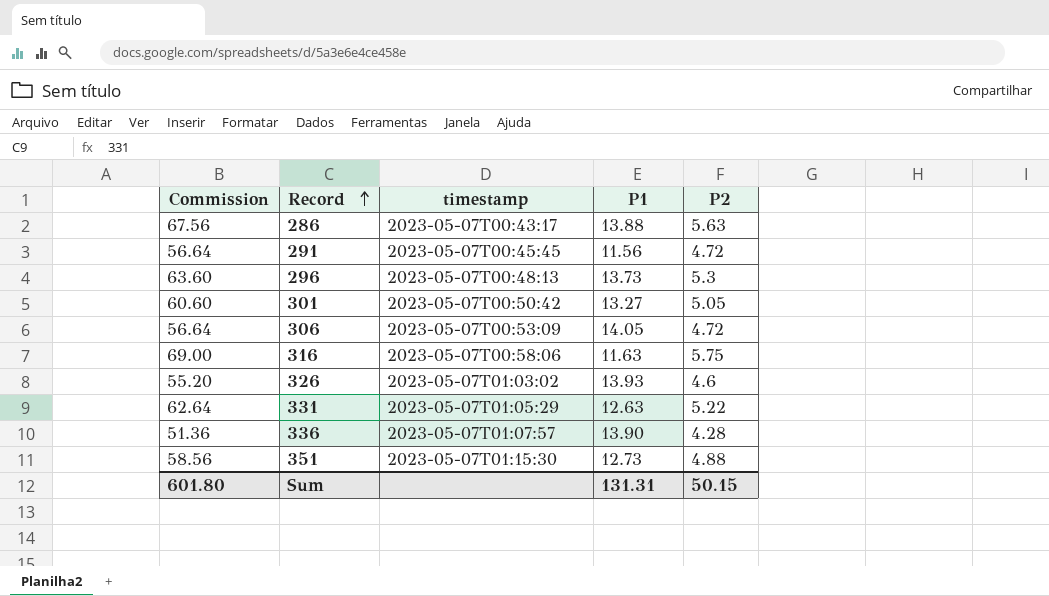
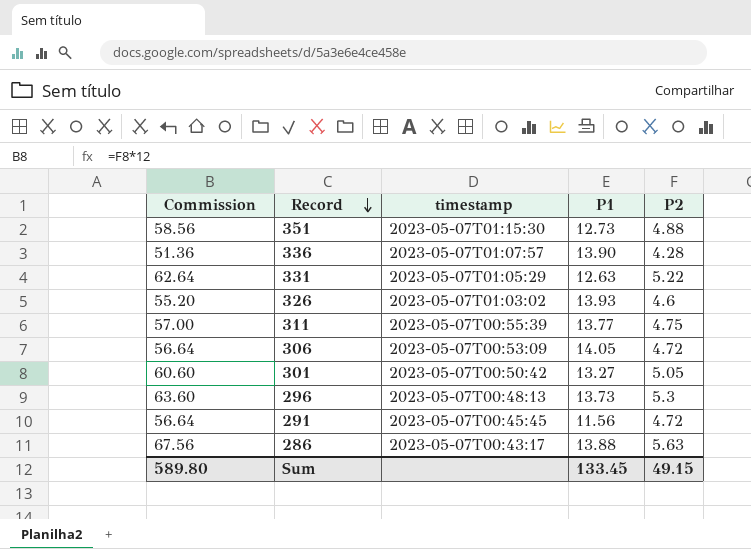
row order: Record ascending -> Record descending
row 316: 69.00 | 2023-05-07T00:58:06 | 11.63 | 5.75 -> none
row 311: none -> 57.00 | 2023-05-07T00:55:39 | 13.77 | 4.75
Sum | Commission: 601.80 -> 589.80
Sum | P1: 131.31 -> 133.45
Sum | P2: 50.15 -> 49.15

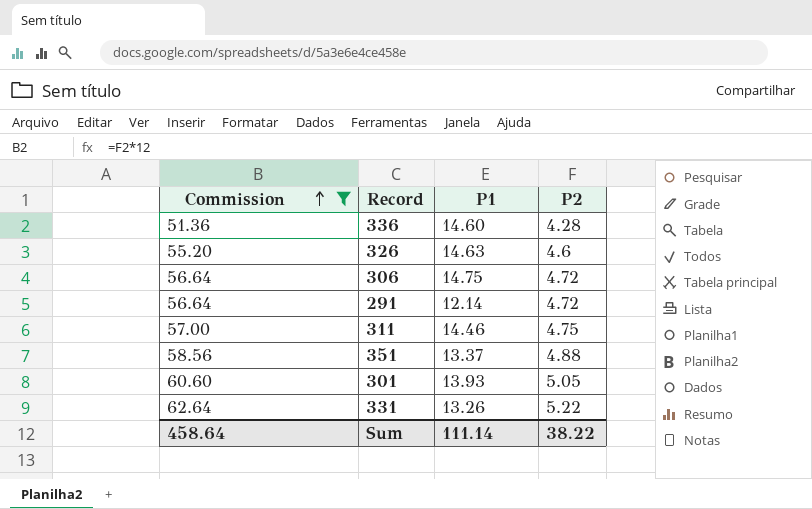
filter: none -> Commission <= 62.64
row order: Record descending -> Commission ascending
column timestamp | position: 3 -> none
336 | P1: 13.90 -> 14.60
326 | P1: 13.93 -> 14.63
306 | P1: 14.05 -> 14.75
291 | P1: 11.56 -> 12.14
311 | P1: 13.77 -> 14.46
351 | P1: 12.73 -> 13.37
301 | P1: 13.27 -> 13.93
331 | P1: 12.63 -> 13.26
Sum | Commission: 589.80 -> 458.64
Sum | P1: 133.45 -> 111.14
Sum | P2: 49.15 -> 38.22

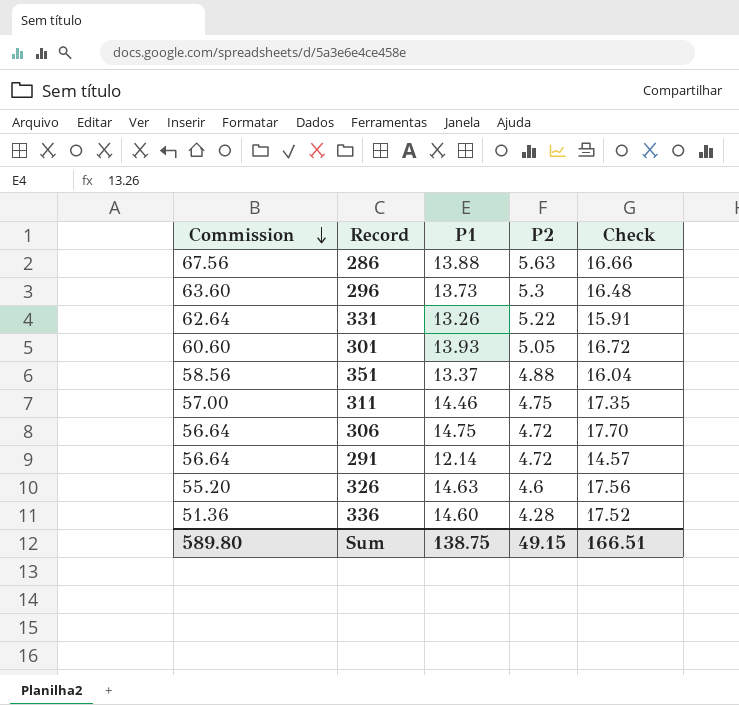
filter: Commission <= 62.64 -> none
row order: Commission ascending -> Commission descending
column Check | formula: none -> [P1] * 1.2
Sum | Commission: 458.64 -> 589.80
Sum | P1: 111.14 -> 138.75
Sum | P2: 38.22 -> 49.15

